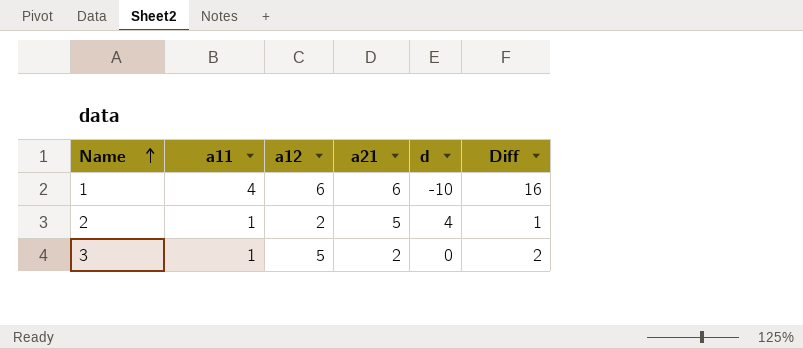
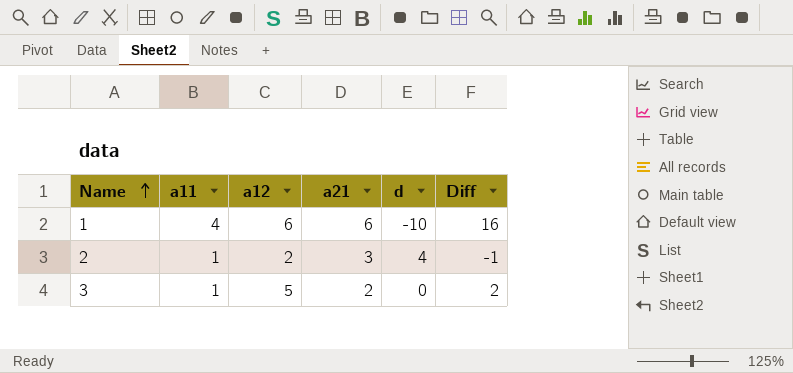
2 | a21: 5 -> 3
2 | Diff: 1 -> -1

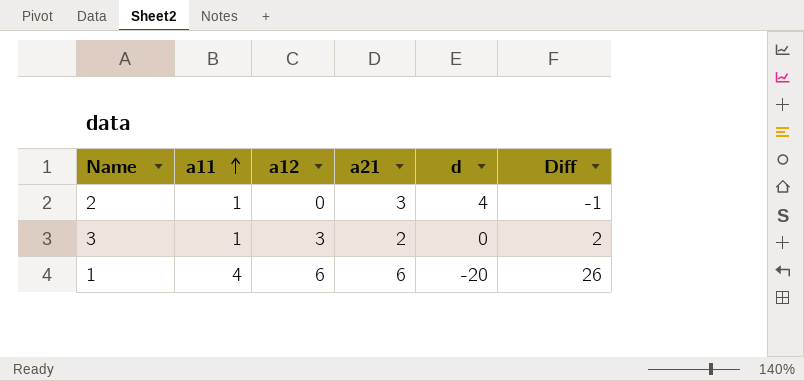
row order: Name ascending -> a11 ascending
2 | a12: 2 -> 0
3 | a12: 5 -> 3
1 | d: -10 -> -20
1 | Diff: 16 -> 26

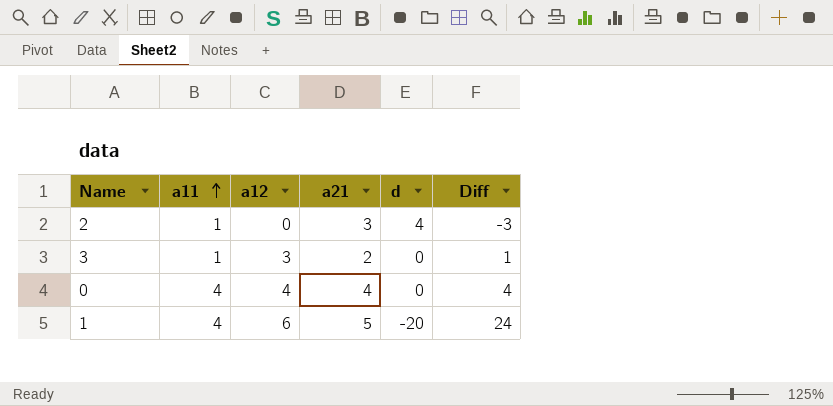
column Diff | formula: [a21] - [d] -> [a11] - [d]
row 0: none -> 4 | 4 | 4 | 0 | 4
1 | a21: 6 -> 5

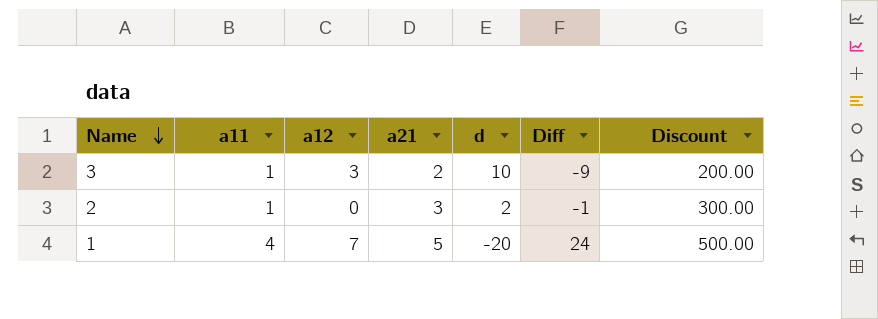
row order: a11 ascending -> Name descending
column Discount | formula: none -> [a21] * 100
row 0: 4 | 4 | 4 | 0 | 4 -> none
3 | d: 0 -> 10
3 | Diff: 1 -> -9
2 | d: 4 -> 2
2 | Diff: -3 -> -1
1 | a12: 6 -> 7

